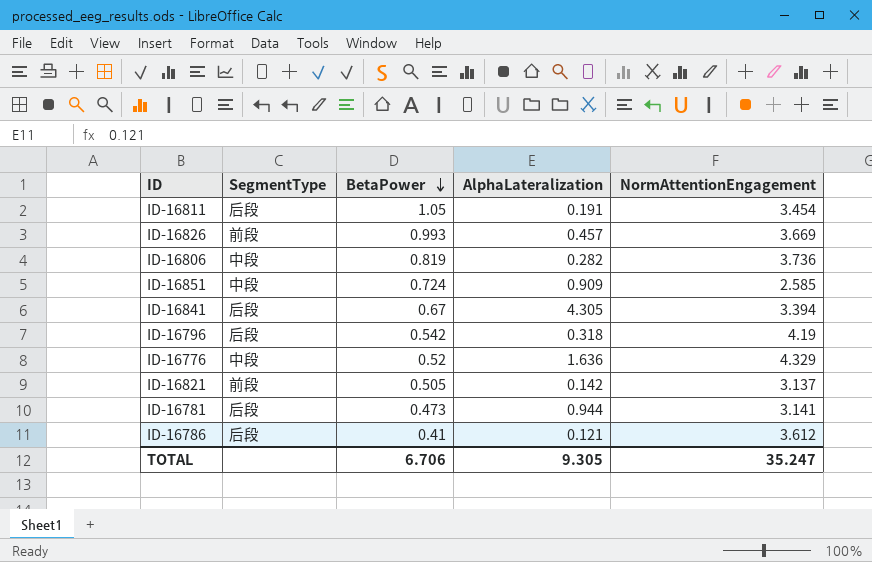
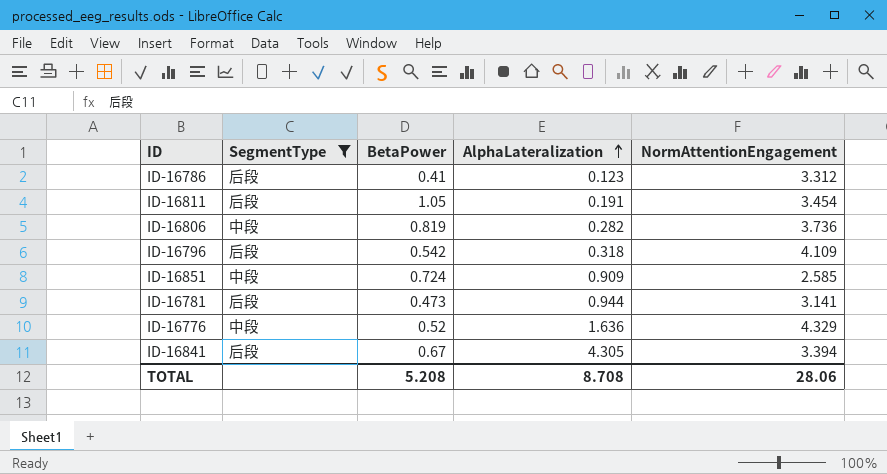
filter: none -> SegmentType != 前段
row order: BetaPower descending -> AlphaLateralization ascending
ID-16786 | AlphaLateralization: 0.121 -> 0.123
ID-16786 | NormAttentionEngagement: 3.612 -> 3.312
ID-16796 | NormAttentionEngagement: 4.19 -> 4.109
TOTAL | BetaPower: 6.706 -> 5.208
TOTAL | AlphaLateralization: 9.305 -> 8.708
TOTAL | NormAttentionEngagement: 35.247 -> 28.06

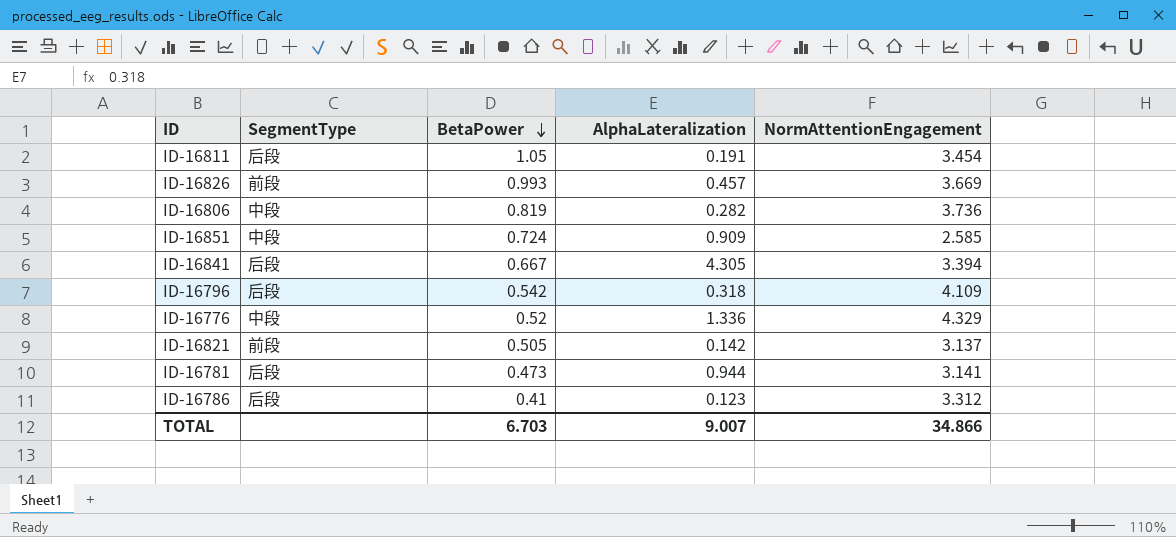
filter: SegmentType != 前段 -> none
row order: AlphaLateralization ascending -> BetaPower descending
ID-16841 | BetaPower: 0.67 -> 0.667
ID-16776 | AlphaLateralization: 1.636 -> 1.336
TOTAL | BetaPower: 5.208 -> 6.703
TOTAL | AlphaLateralization: 8.708 -> 9.007
TOTAL | NormAttentionEngagement: 28.06 -> 34.866

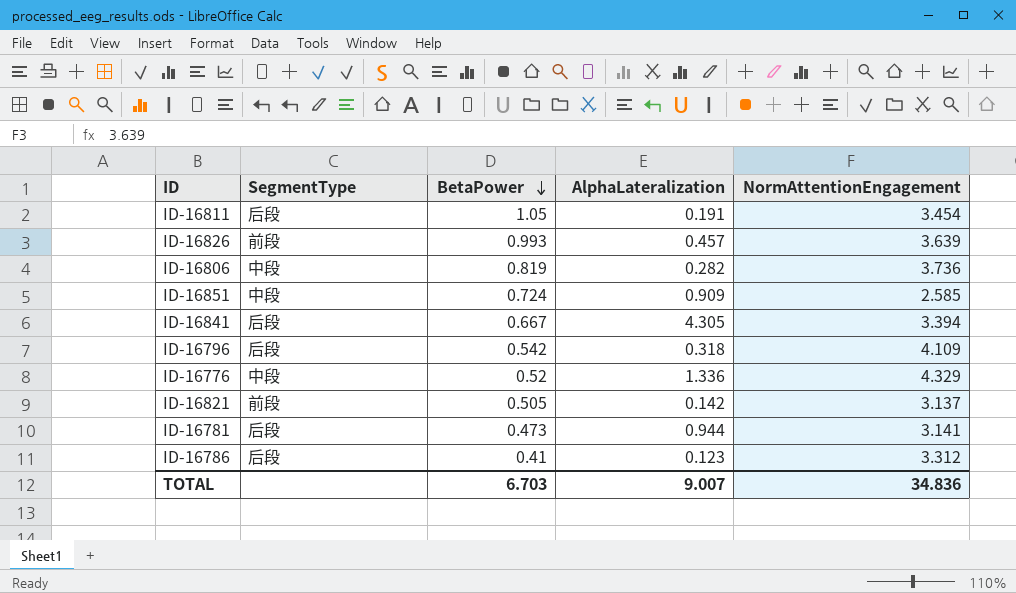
ID-16826 | NormAttentionEngagement: 3.669 -> 3.639
TOTAL | NormAttentionEngagement: 34.866 -> 34.836

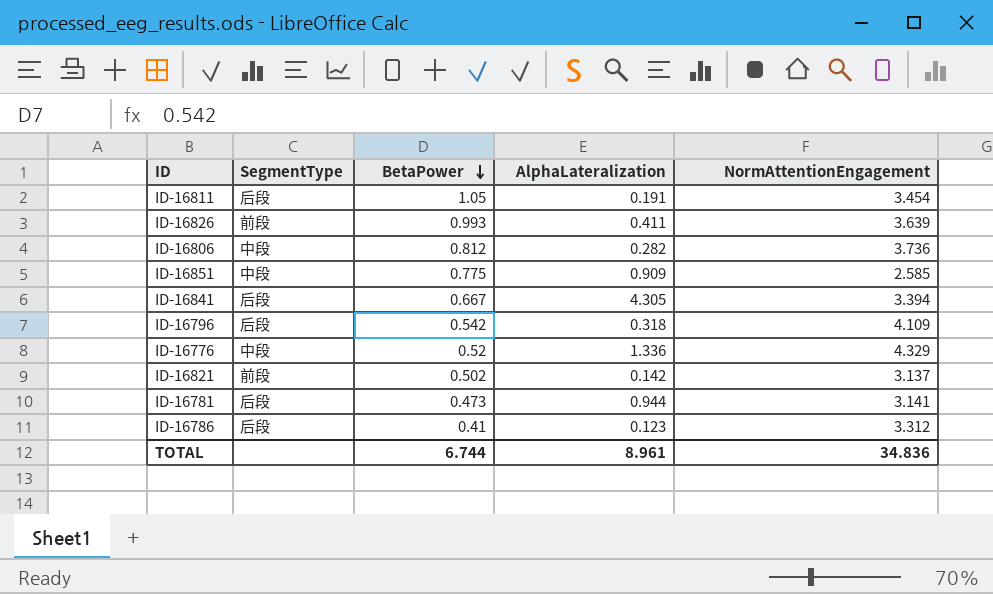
ID-16826 | AlphaLateralization: 0.457 -> 0.411
ID-16806 | BetaPower: 0.819 -> 0.812
ID-16851 | BetaPower: 0.724 -> 0.775
ID-16821 | BetaPower: 0.505 -> 0.502
TOTAL | BetaPower: 6.703 -> 6.744
TOTAL | AlphaLateralization: 9.007 -> 8.961

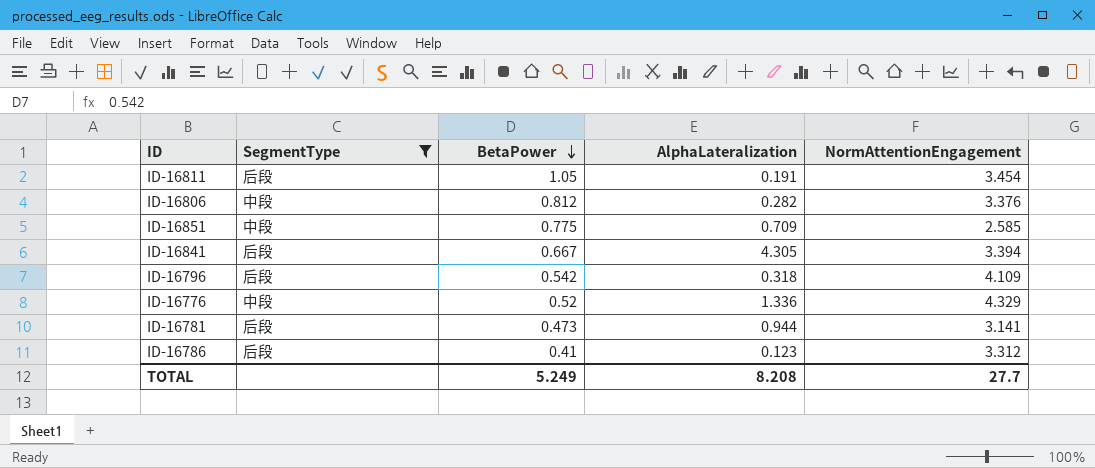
filter: none -> SegmentType != 前段
ID-16806 | NormAttentionEngagement: 3.736 -> 3.376
ID-16851 | AlphaLateralization: 0.909 -> 0.709
TOTAL | BetaPower: 6.744 -> 5.249
TOTAL | AlphaLateralization: 8.961 -> 8.208
TOTAL | NormAttentionEngagement: 34.836 -> 27.7

